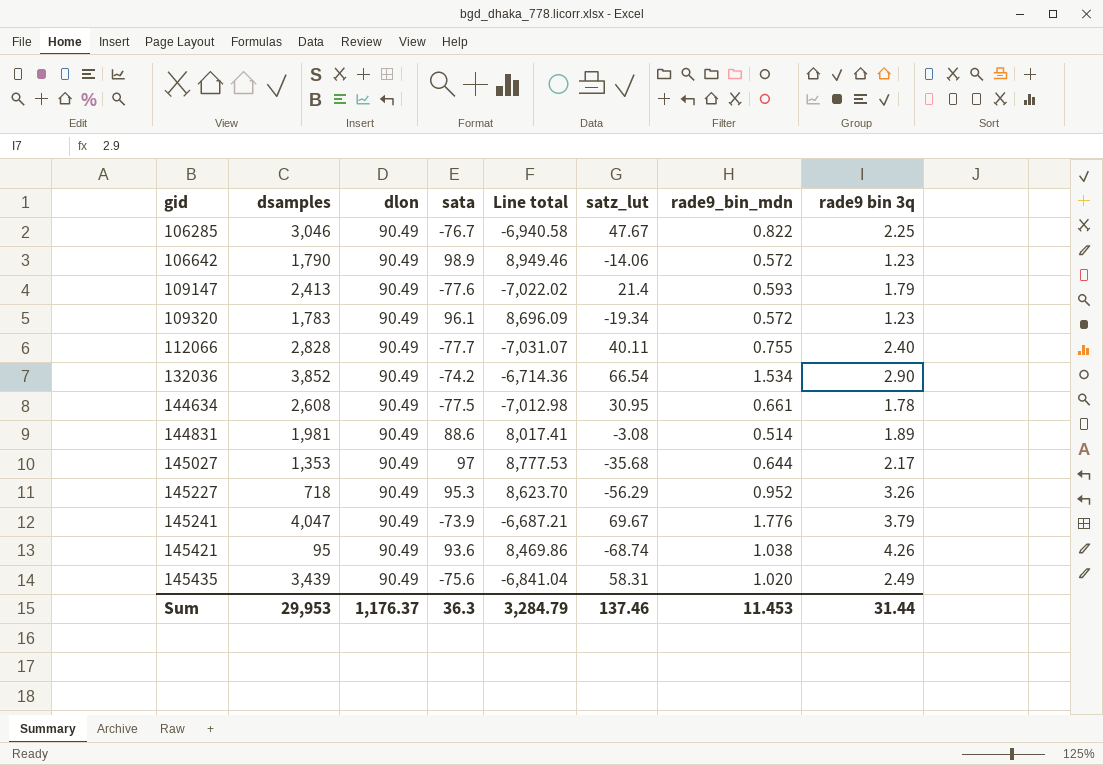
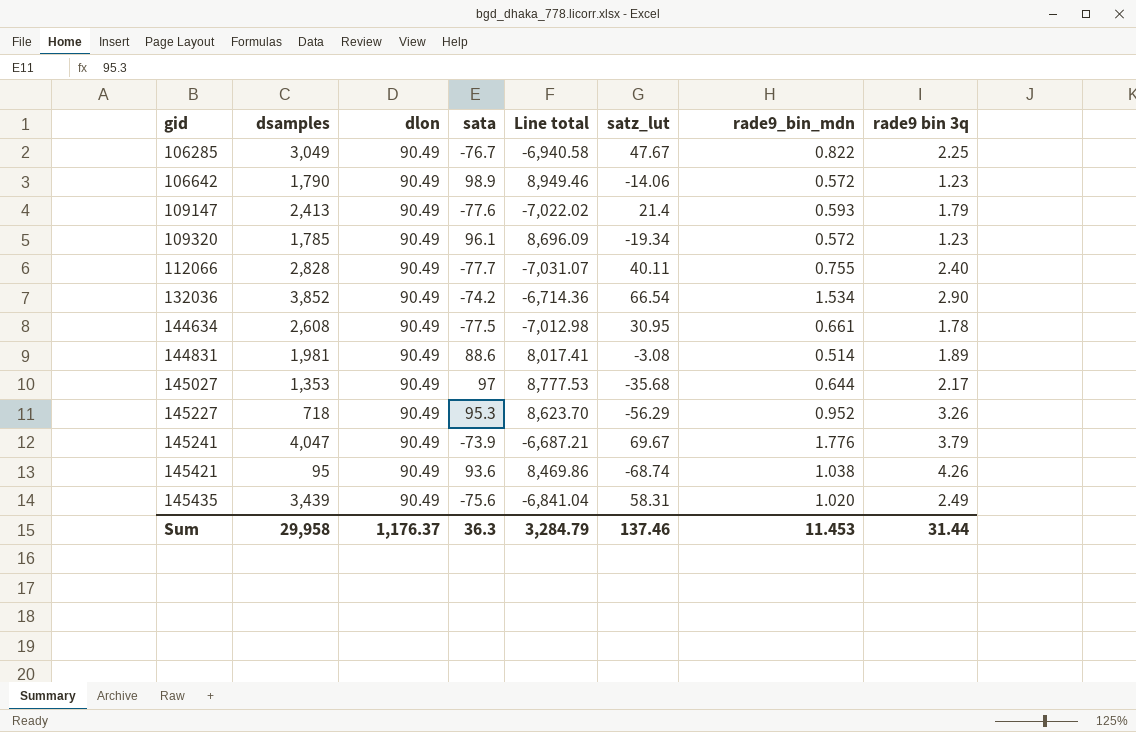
106285 | dsamples: 3,046 -> 3,049
109320 | dsamples: 1,783 -> 1,785
Sum | dsamples: 29,953 -> 29,958

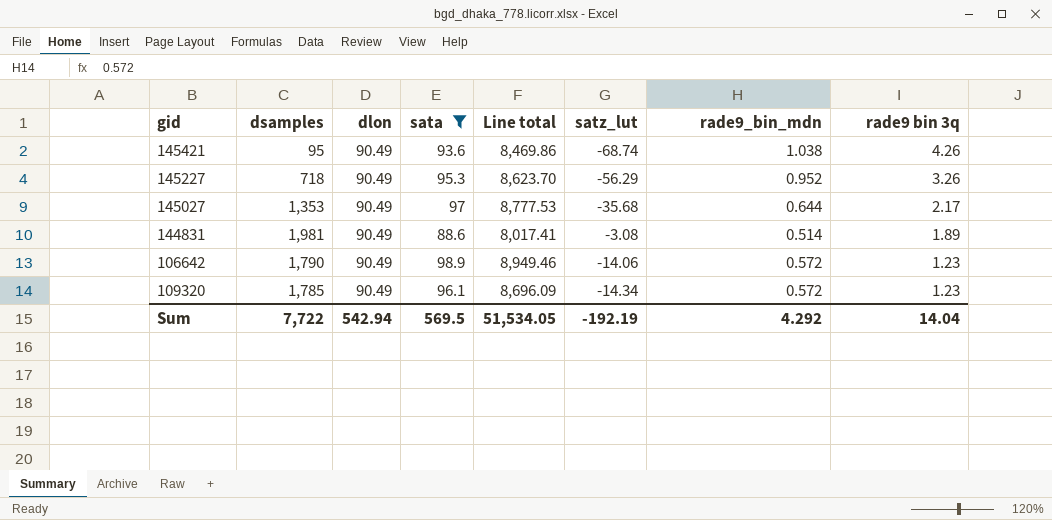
filter: none -> sata >= 88.6
row order: gid ascending -> rade9 bin 3q descending
109320 | satz_lut: -19.34 -> -14.34
Sum | dsamples: 29,958 -> 7,722
Sum | dlon: 1,176.37 -> 542.94
Sum | sata: 36.3 -> 569.5
Sum | Line total: 3,284.79 -> 51,534.05
Sum | satz_lut: 137.46 -> -192.19
Sum | rade9_bin_mdn: 11.453 -> 4.292
Sum | rade9 bin 3q: 31.44 -> 14.04

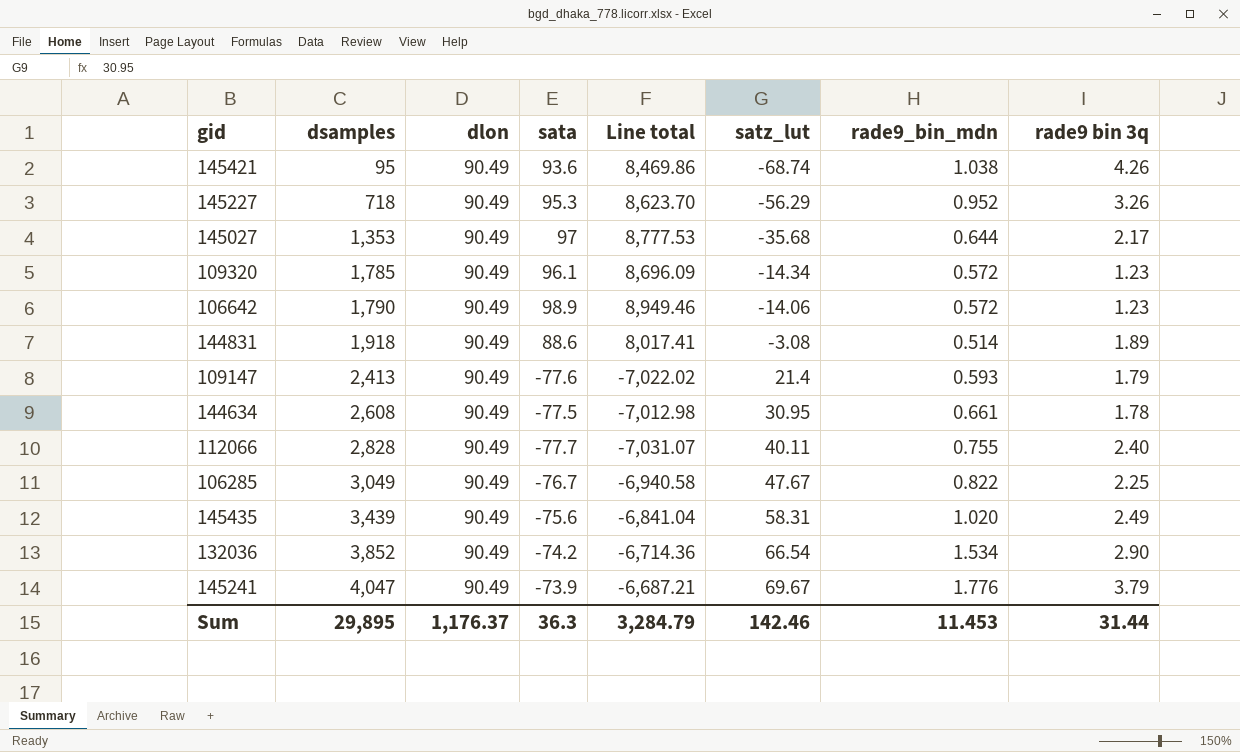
filter: sata >= 88.6 -> none
row order: rade9 bin 3q descending -> dsamples ascending
144831 | dsamples: 1,981 -> 1,918
Sum | dsamples: 7,722 -> 29,895
Sum | dlon: 542.94 -> 1,176.37
Sum | sata: 569.5 -> 36.3
Sum | Line total: 51,534.05 -> 3,284.79
Sum | satz_lut: -192.19 -> 142.46
Sum | rade9_bin_mdn: 4.292 -> 11.453
Sum | rade9 bin 3q: 14.04 -> 31.44

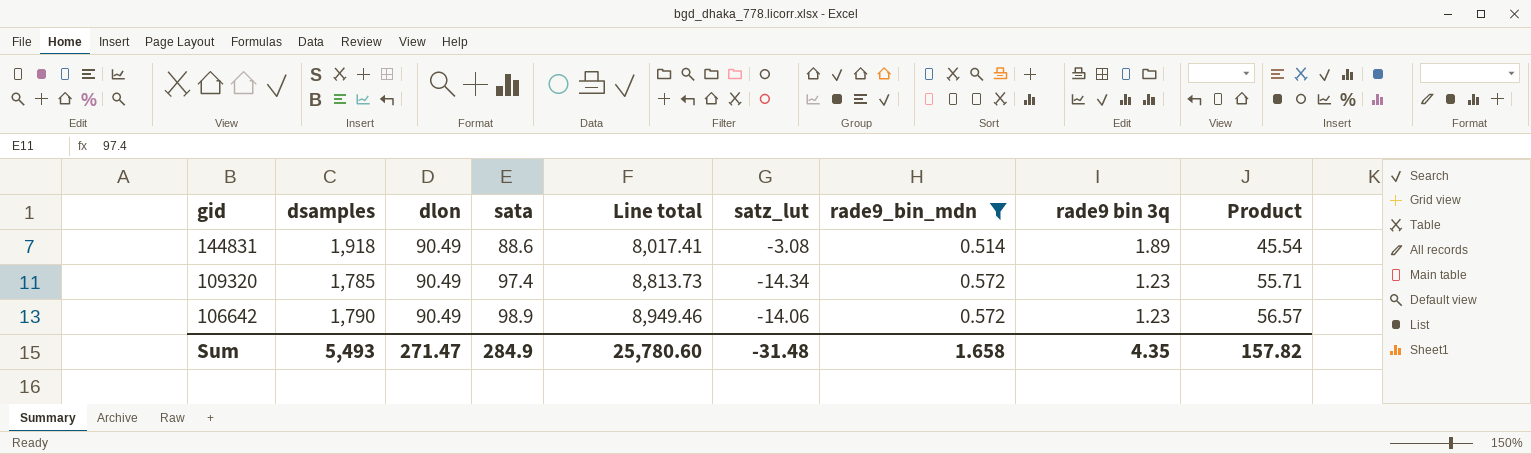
filter: none -> rade9_bin_mdn <= 0.572
row order: dsamples ascending -> gid descending
column Product | formula: none -> [sata] * [rade9_bin_mdn]
109320 | sata: 96.1 -> 97.4
109320 | Line total: 8,696.09 -> 8,813.73
Sum | dsamples: 29,895 -> 5,493
Sum | dlon: 1,176.37 -> 271.47
Sum | sata: 36.3 -> 284.9
Sum | Line total: 3,284.79 -> 25,780.60
Sum | satz_lut: 142.46 -> -31.48
Sum | rade9_bin_mdn: 11.453 -> 1.658
Sum | rade9 bin 3q: 31.44 -> 4.35

